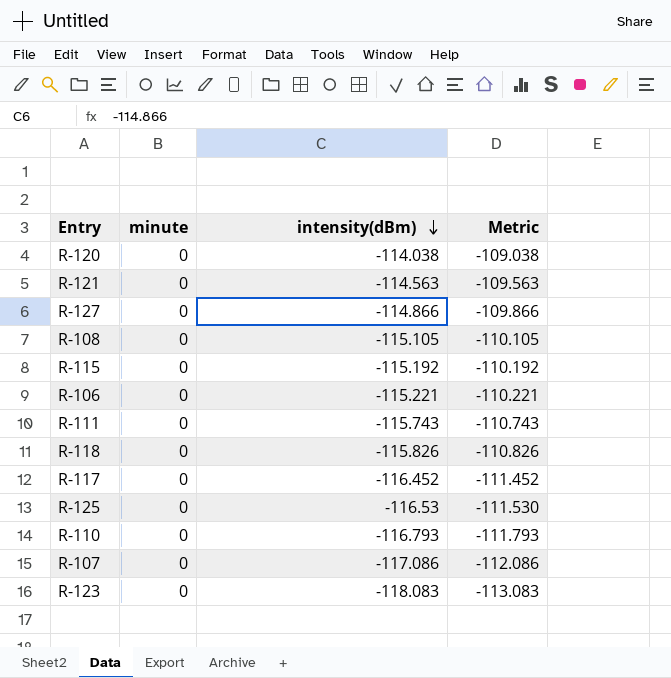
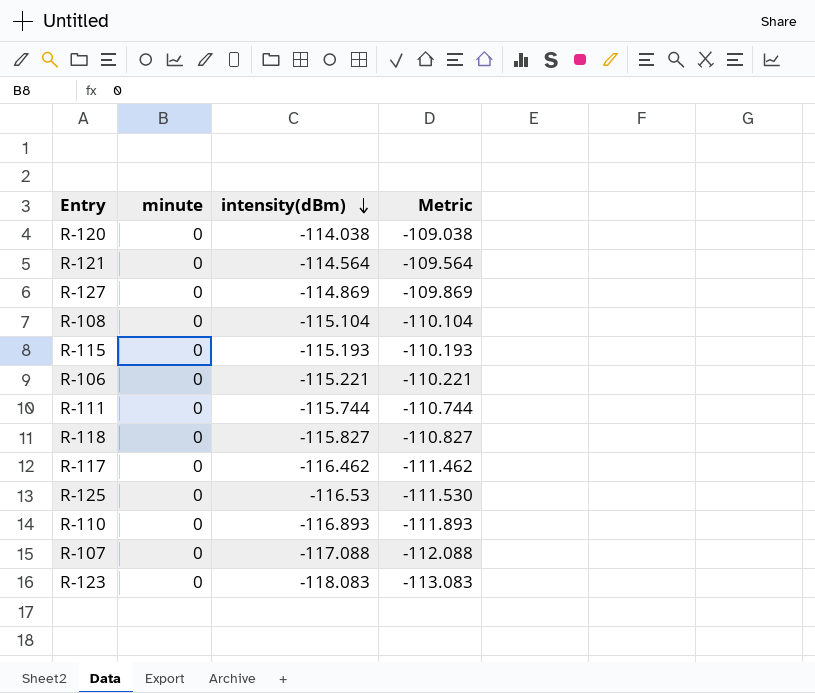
R-121 | intensity(dBm): -114.563 -> -114.564
R-121 | Metric: -109.563 -> -109.564
R-127 | intensity(dBm): -114.866 -> -114.869
R-127 | Metric: -109.866 -> -109.869
R-108 | intensity(dBm): -115.105 -> -115.104
R-108 | Metric: -110.105 -> -110.104
R-115 | intensity(dBm): -115.192 -> -115.193
R-115 | Metric: -110.192 -> -110.193
R-111 | intensity(dBm): -115.743 -> -115.744
R-111 | Metric: -110.743 -> -110.744
R-118 | intensity(dBm): -115.826 -> -115.827
R-118 | Metric: -110.826 -> -110.827
R-117 | intensity(dBm): -116.452 -> -116.462
R-117 | Metric: -111.452 -> -111.462
R-110 | intensity(dBm): -116.793 -> -116.893
R-110 | Metric: -111.793 -> -111.893
R-107 | intensity(dBm): -117.086 -> -117.088
R-107 | Metric: -112.086 -> -112.088

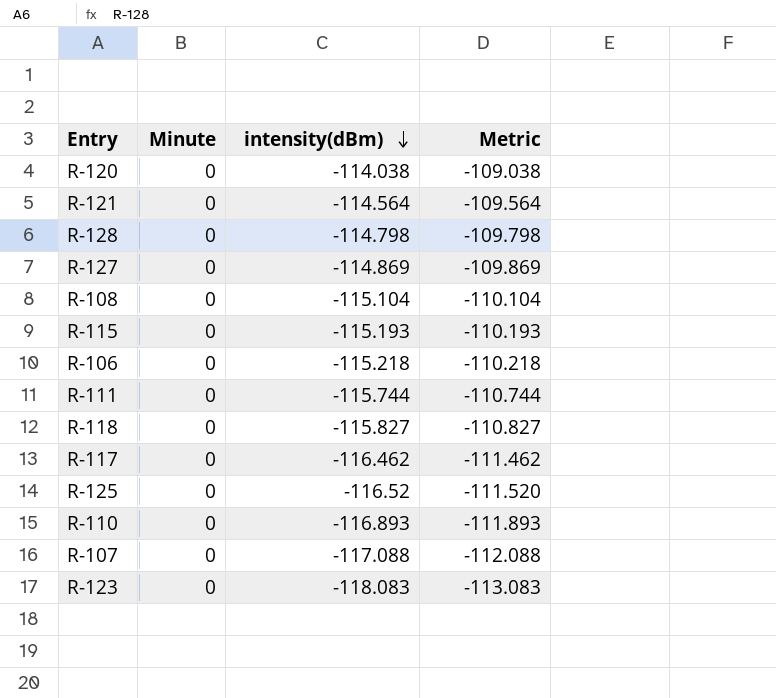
column name: minute -> Minute
row R-128: none -> 0 | -114.798 | -109.798
R-106 | intensity(dBm): -115.221 -> -115.218
R-106 | Metric: -110.221 -> -110.218
R-125 | intensity(dBm): -116.53 -> -116.52
R-125 | Metric: -111.530 -> -111.520

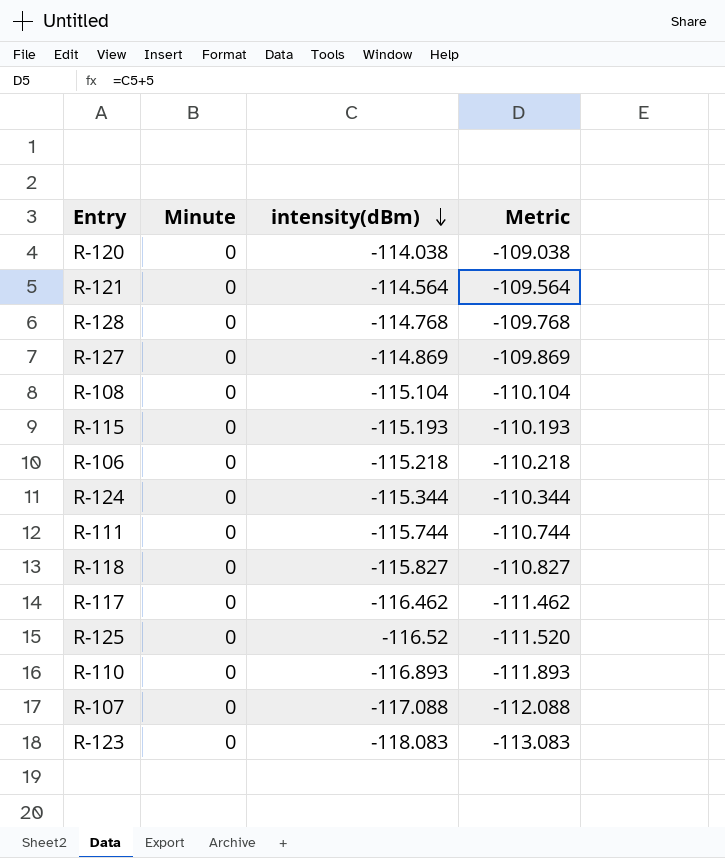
R-128 | intensity(dBm): -114.798 -> -114.768
R-128 | Metric: -109.798 -> -109.768
row R-124: none -> 0 | -115.344 | -110.344

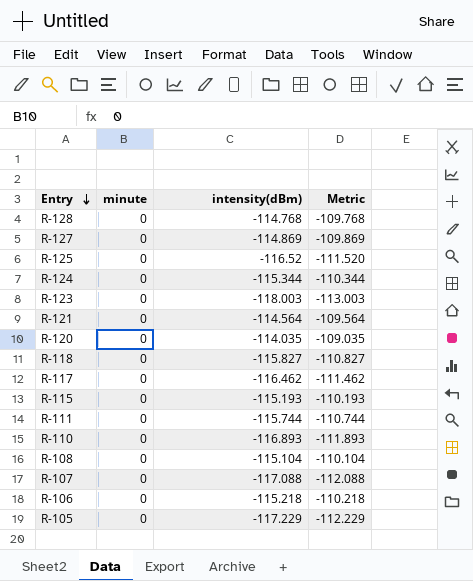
row order: intensity(dBm) descending -> Entry descending
column name: Minute -> minute
R-123 | intensity(dBm): -118.083 -> -118.003
R-123 | Metric: -113.083 -> -113.003
R-120 | intensity(dBm): -114.038 -> -114.035
R-120 | Metric: -109.038 -> -109.035
row R-105: none -> 0 | -117.229 | -112.229

